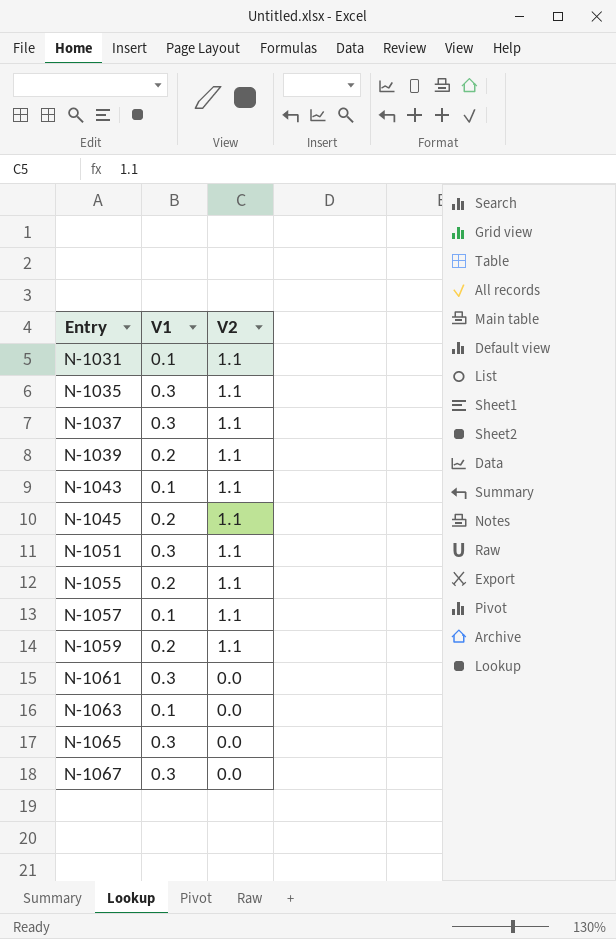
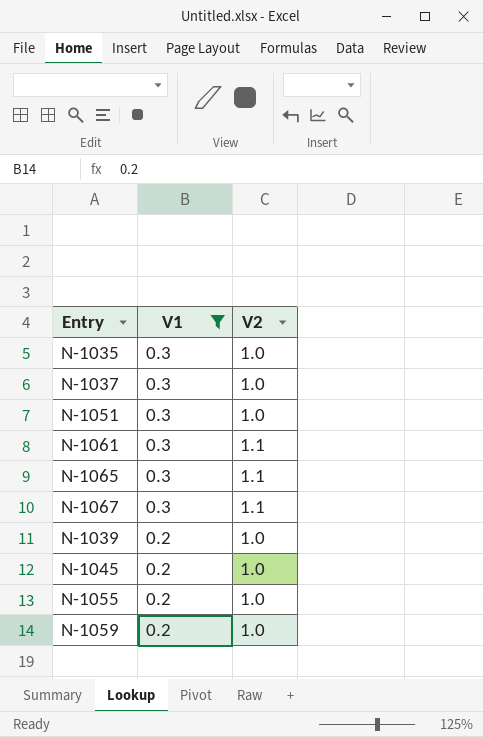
filter: none -> V1 != 0.1
row order: Entry ascending -> V1 descending
N-1035 | V2: 1.1 -> 1.0
N-1037 | V2: 1.1 -> 1.0
N-1051 | V2: 1.1 -> 1.0
N-1061 | V2: 0.0 -> 1.1
N-1065 | V2: 0.0 -> 1.1
N-1067 | V2: 0.0 -> 1.1
N-1039 | V2: 1.1 -> 1.0
N-1045 | V2: 1.1 -> 1.0
N-1055 | V2: 1.1 -> 1.0
N-1059 | V2: 1.1 -> 1.0

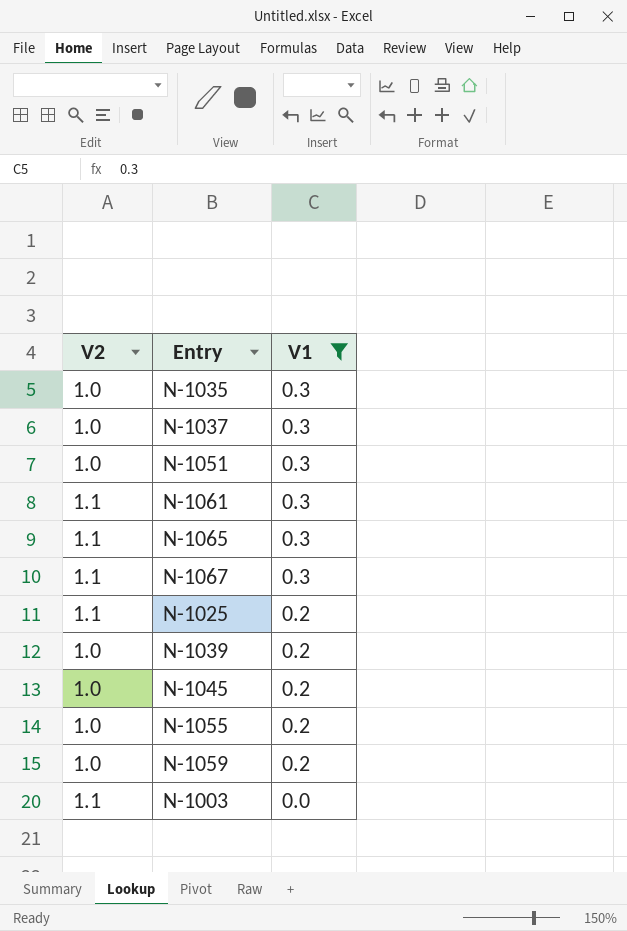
column V2 | position: 3 -> 1
row N-1025: none -> 1.1 | 0.2
row N-1003: none -> 1.1 | 0.0

